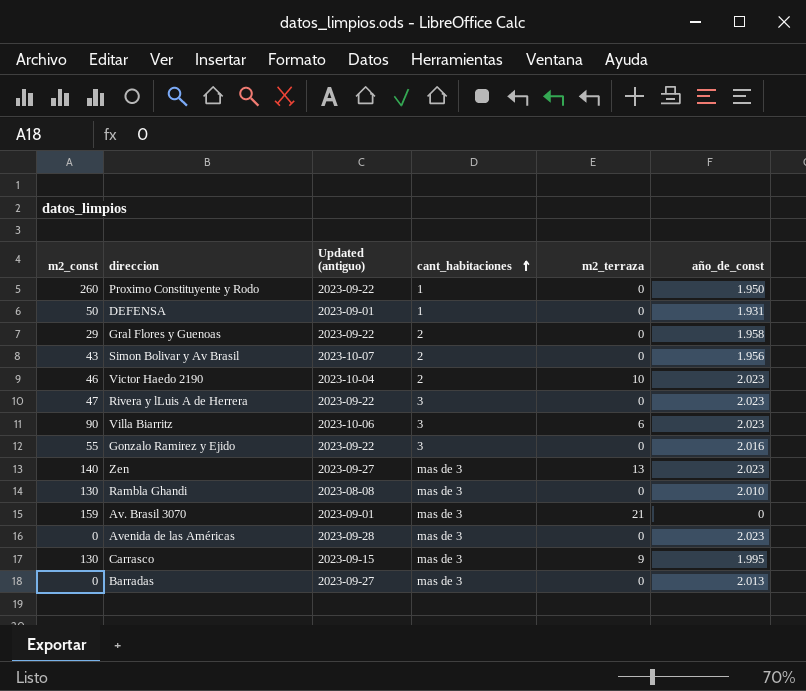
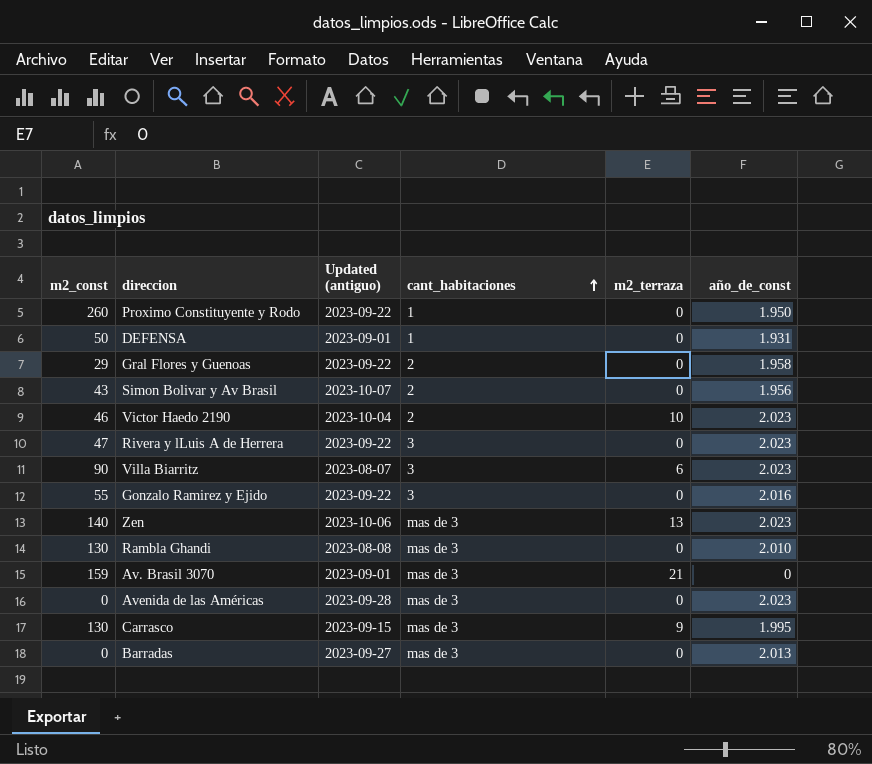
Villa Biarritz | Updated (antiguo): 2023-10-06 -> 2023-08-07
Zen | Updated (antiguo): 2023-09-27 -> 2023-10-06

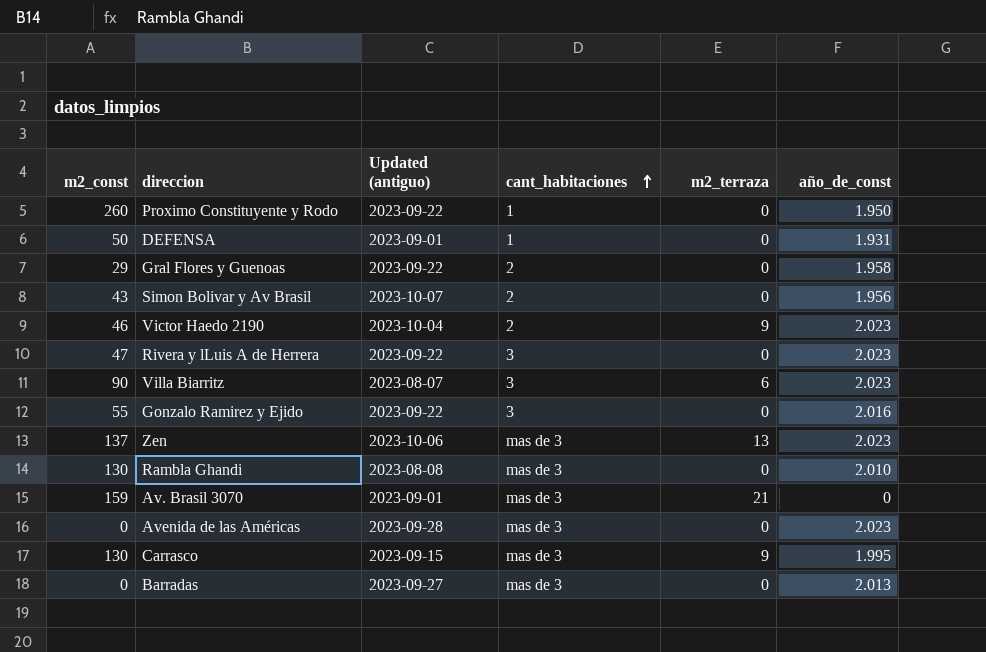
Victor Haedo 2190 | m2_terraza: 10 -> 9
Zen | m2_const: 140 -> 137

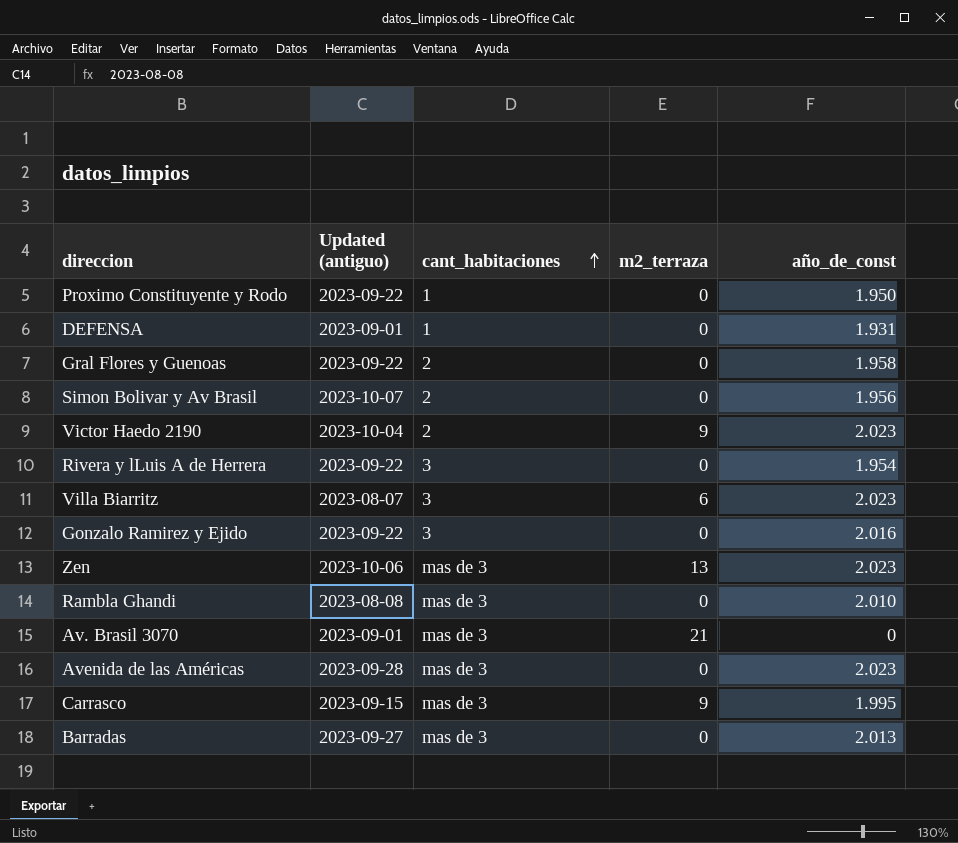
column m2_const | position: 1 -> none
Rivera y lLuis A de Herrera | año_de_const: 2.023 -> 1.954

